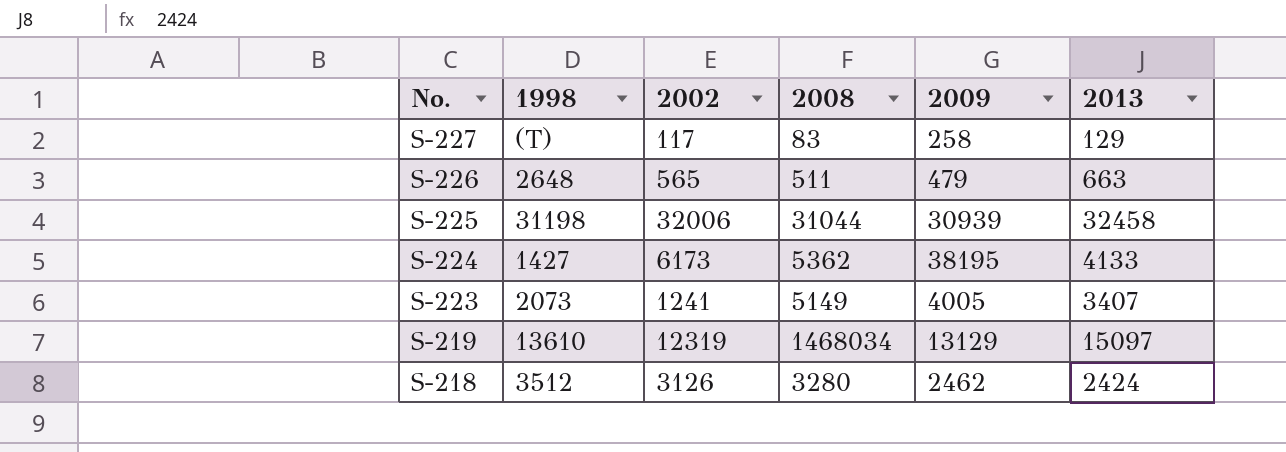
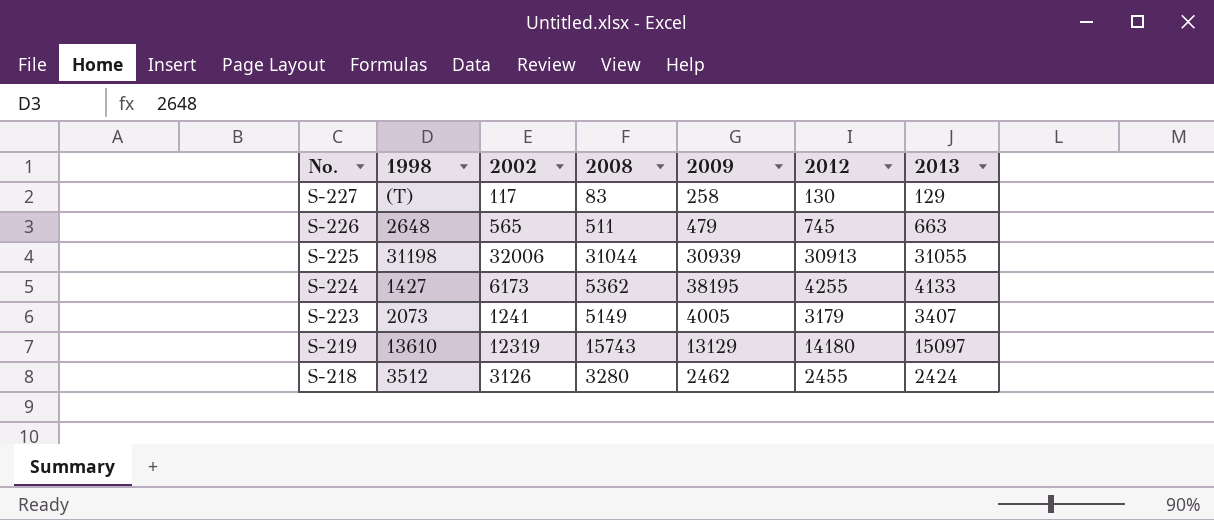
column 2012 | position: none -> 6
S-225 | 2013: 32458 -> 31055
S-219 | 2008: 1468034 -> 15743

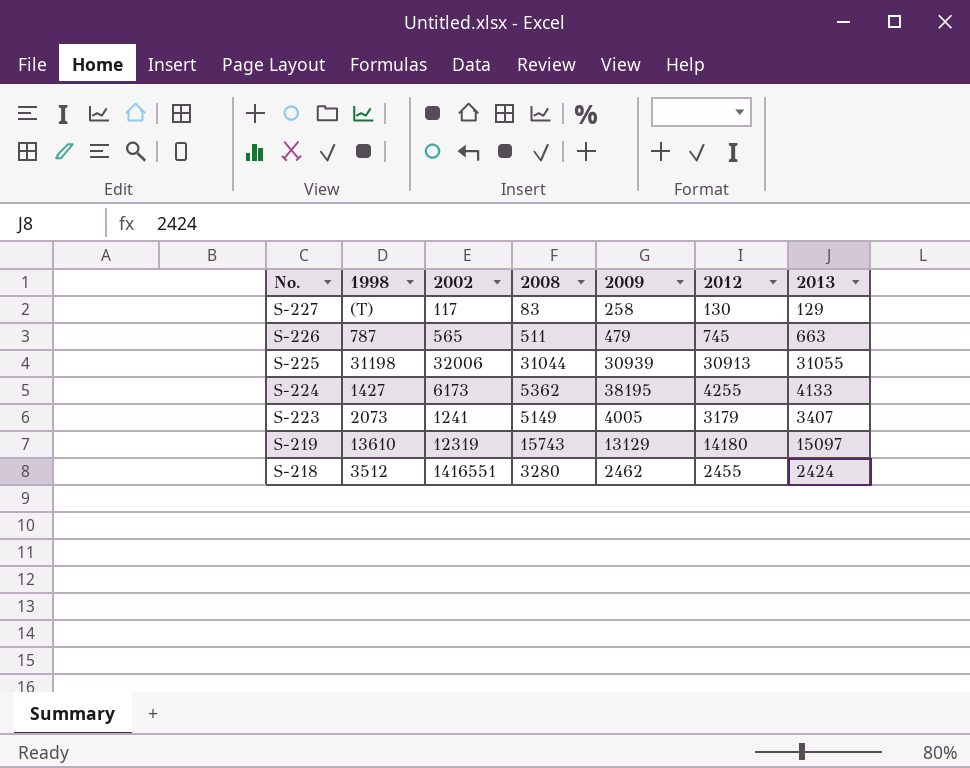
S-226 | 1998: 2648 -> 787
S-218 | 2002: 3126 -> 1416551

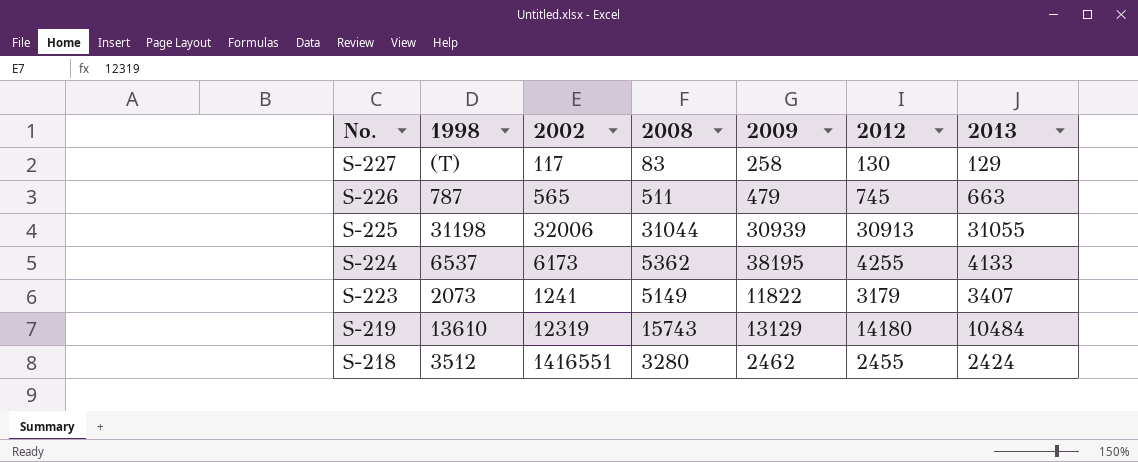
S-224 | 1998: 1427 -> 6537
S-223 | 2009: 4005 -> 11822
S-219 | 2013: 15097 -> 10484

